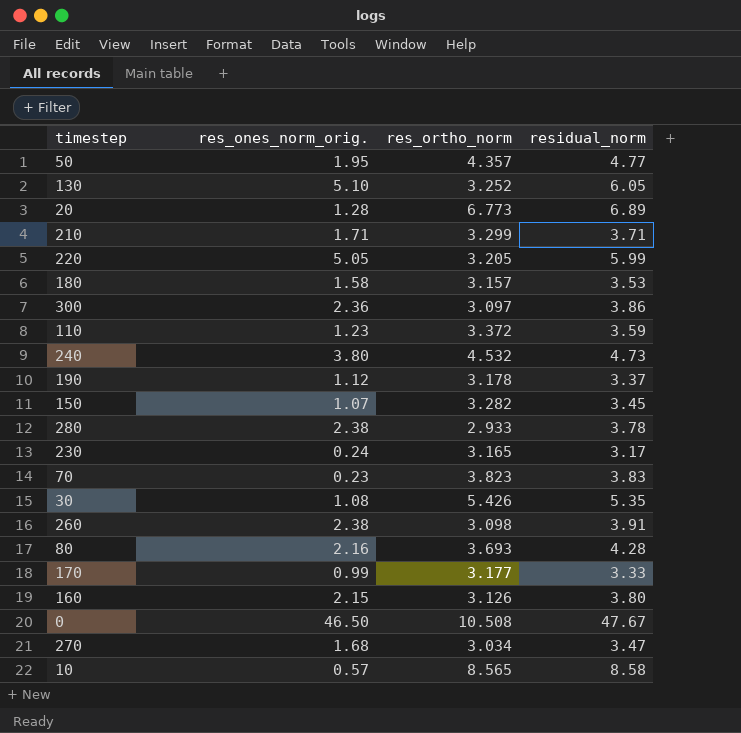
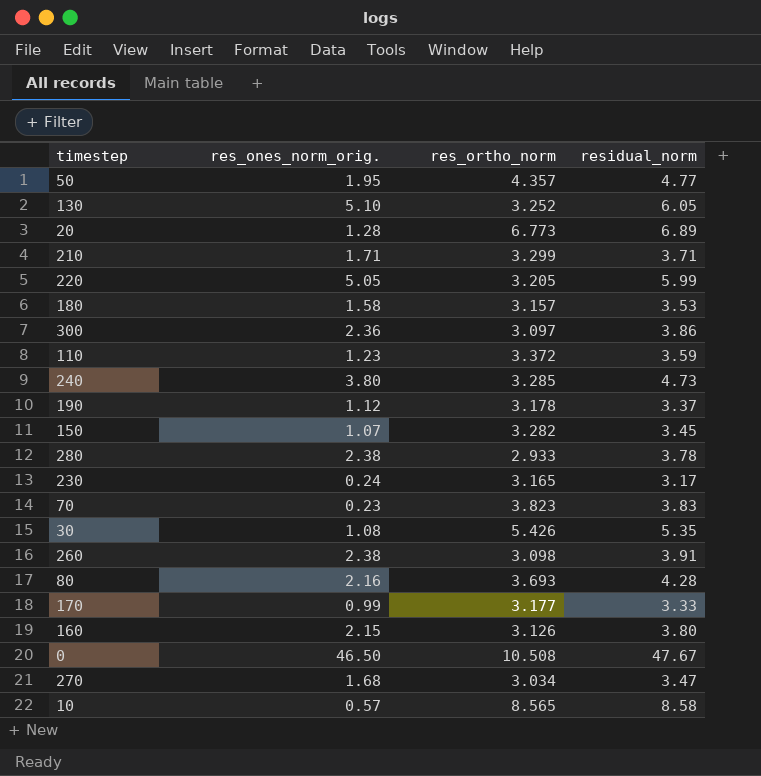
240 | res_ortho_norm: 4.532 -> 3.285

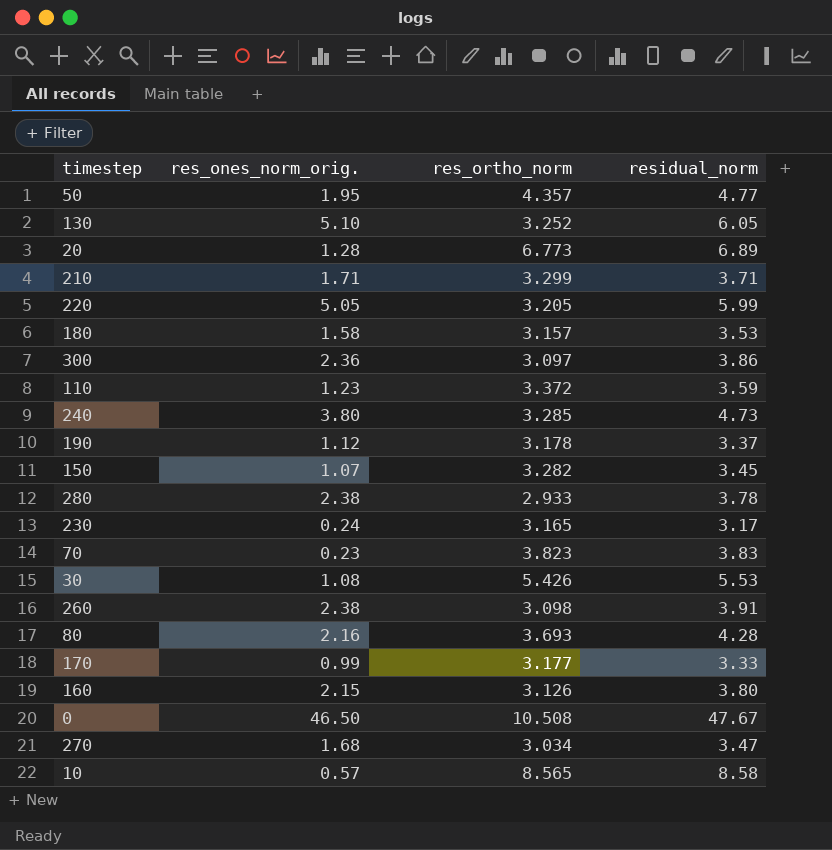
30 | residual_norm: 5.35 -> 5.53

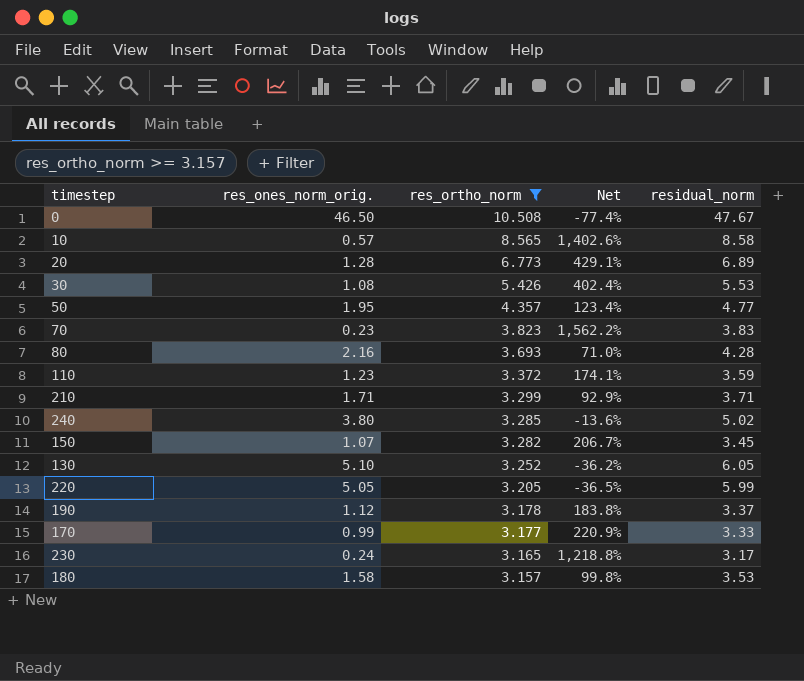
filter: none -> res_ortho_norm >= 3.157
row order: none -> res_ortho_norm descending
column Net | formula: none -> ([res_ortho_norm] - [res_ones_norm_orig.]) / [res_ones_norm_orig.]
240 | residual_norm: 4.73 -> 5.02

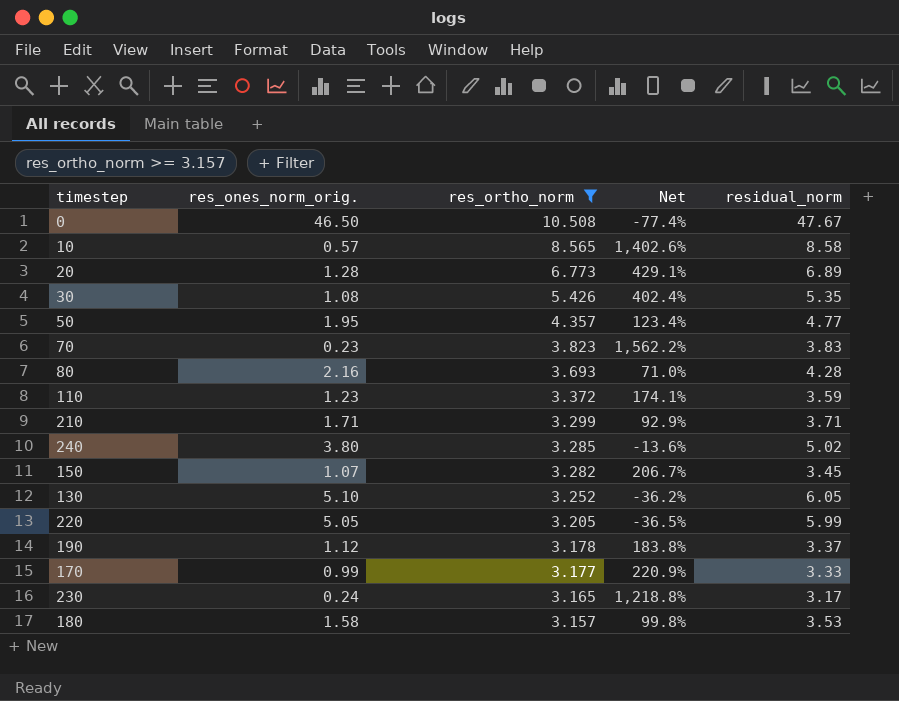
30 | residual_norm: 5.53 -> 5.35

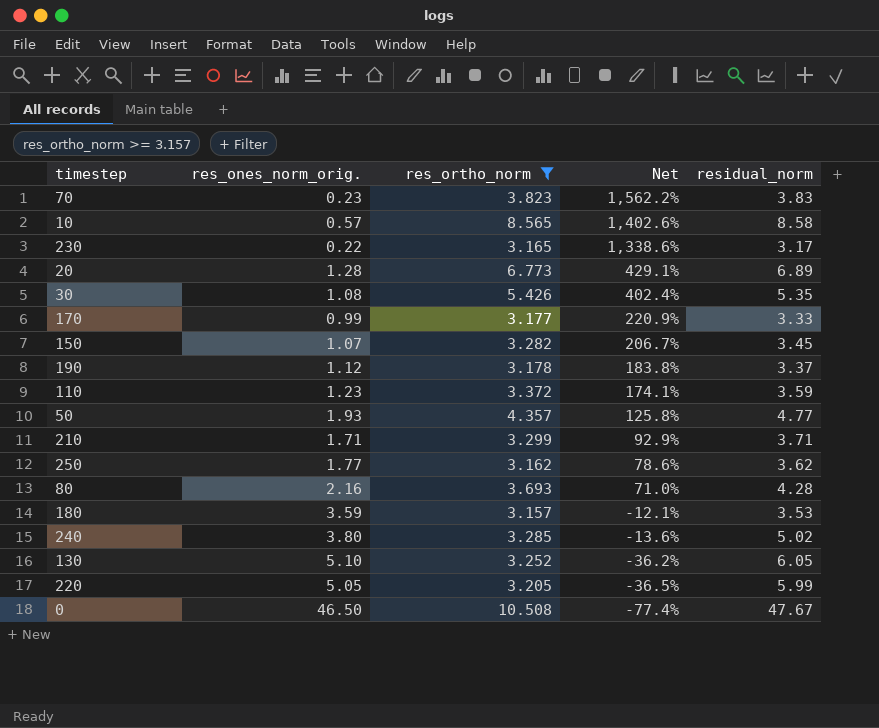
row order: res_ortho_norm descending -> Net descending
230 | res_ones_norm_orig.: 0.24 -> 0.22
230 | Net: 1,218.8% -> 1,338.6%
50 | res_ones_norm_orig.: 1.95 -> 1.93
50 | Net: 123.4% -> 125.8%
row 250: none -> 1.77 | 3.162 | 78.6% | 3.62
180 | res_ones_norm_orig.: 1.58 -> 3.59
180 | Net: 99.8% -> -12.1%

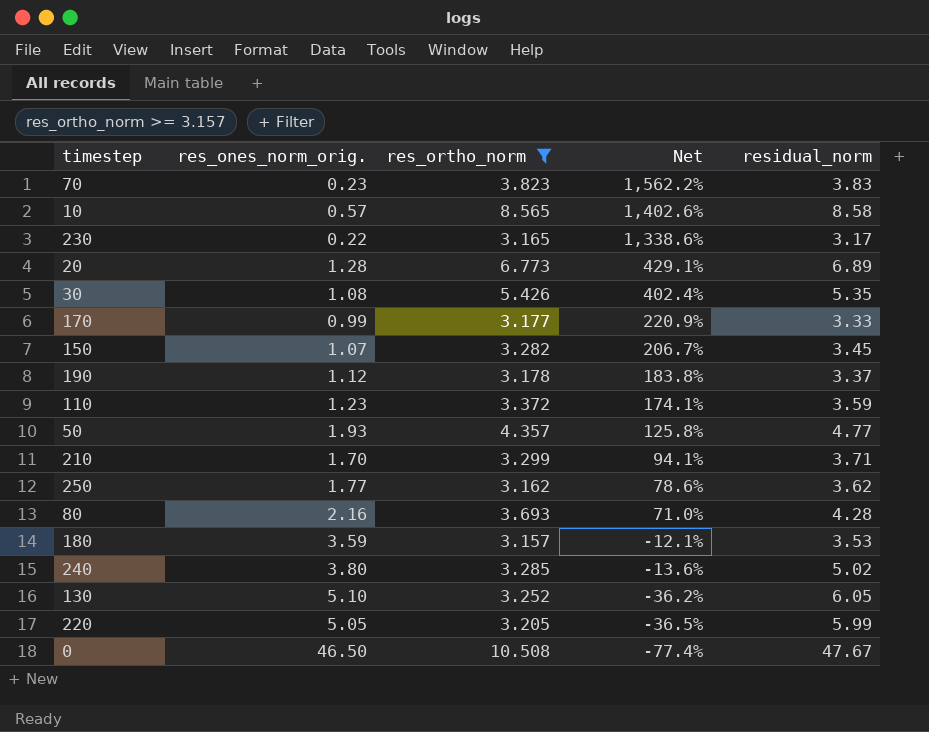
210 | res_ones_norm_orig.: 1.71 -> 1.70
210 | Net: 92.9% -> 94.1%

